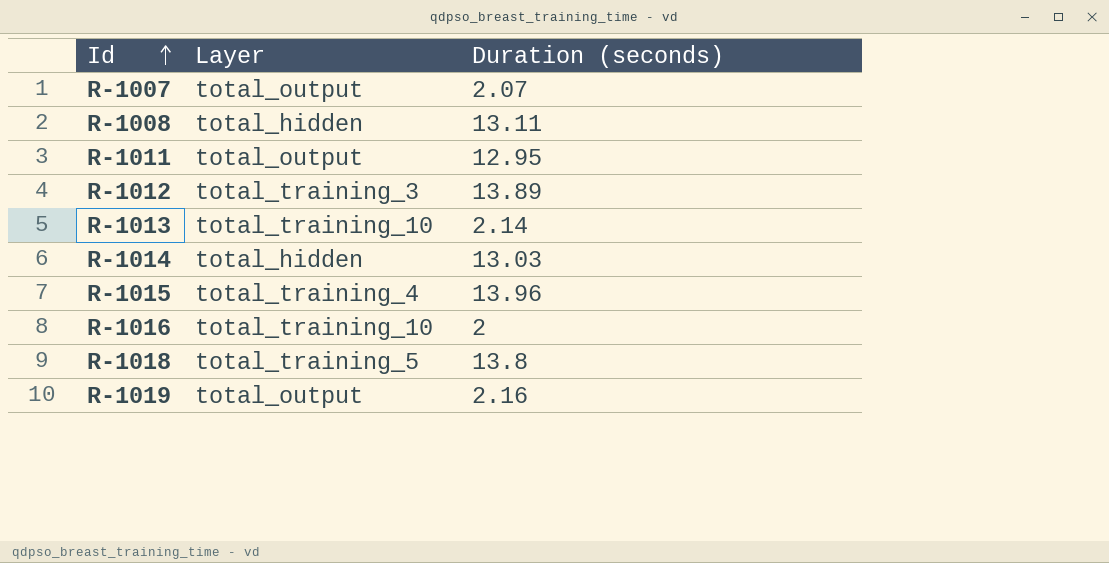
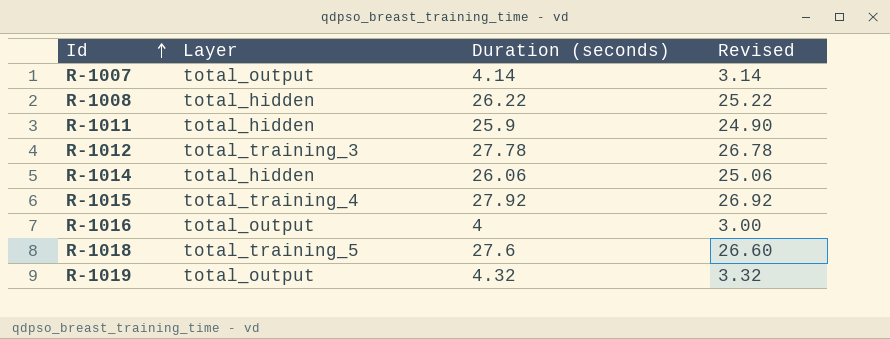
column Revised | formula: none -> [Duration (seconds)] - 1
row R-1013: total_training_10 | 2.14 -> none
R-1007 | Duration (seconds): 2.07 -> 4.14
R-1008 | Duration (seconds): 13.11 -> 26.22
R-1011 | Layer: total_output -> total_hidden
R-1011 | Duration (seconds): 12.95 -> 25.9
R-1012 | Duration (seconds): 13.89 -> 27.78
R-1014 | Duration (seconds): 13.03 -> 26.06
R-1015 | Duration (seconds): 13.96 -> 27.92
R-1016 | Layer: total_training_10 -> total_output
R-1016 | Duration (seconds): 2 -> 4
R-1018 | Duration (seconds): 13.8 -> 27.6
R-1019 | Duration (seconds): 2.16 -> 4.32

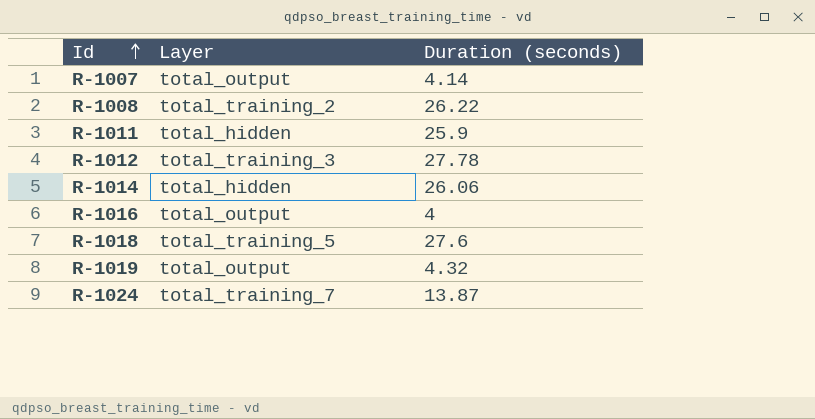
column Revised | formula: [Duration (seconds)] - 1 -> none
row R-1015: total_training_4 | 27.92 | 26.92 -> none
R-1008 | Layer: total_hidden -> total_training_2
row R-1024: none -> total_training_7 | 13.87

